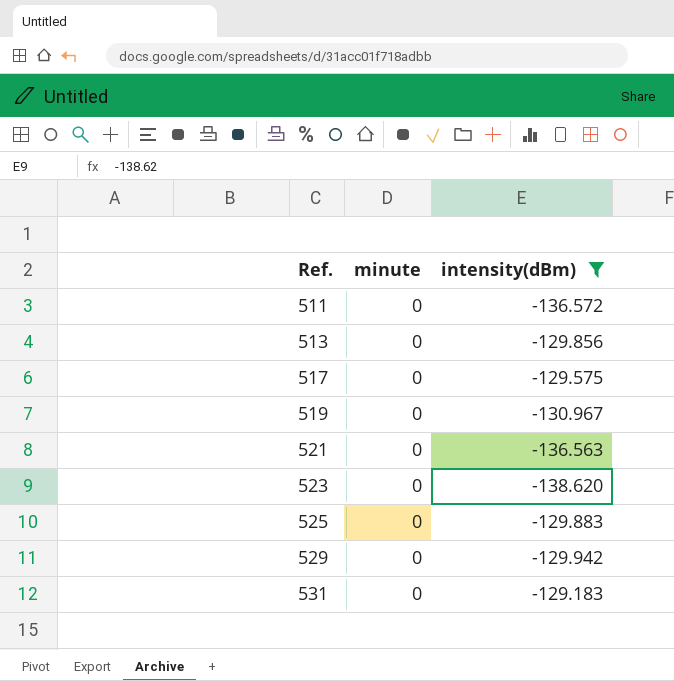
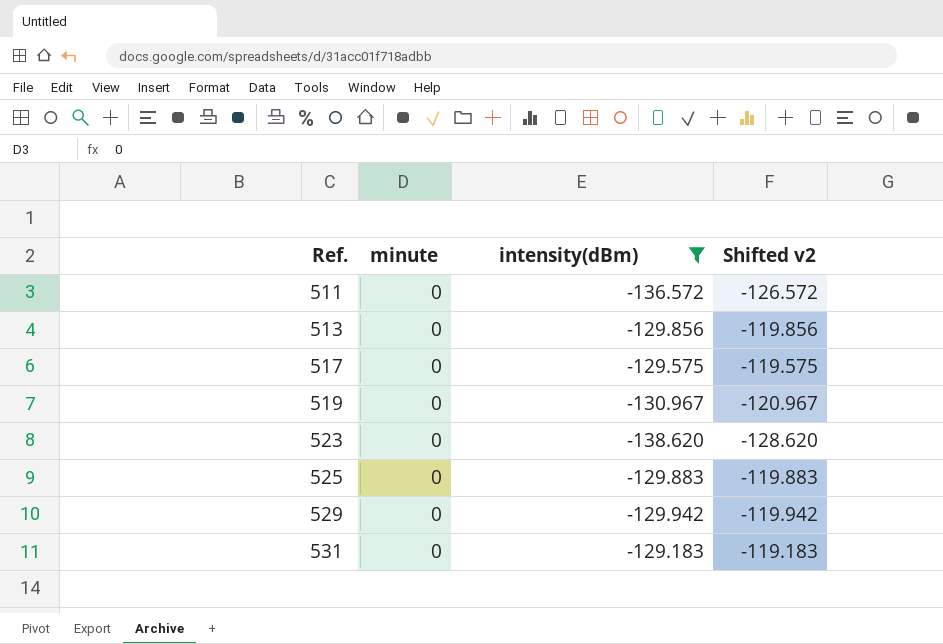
column Shifted v2 | formula: none -> [intensity(dBm)] + 10
row 521: 0 | -136.563 -> none

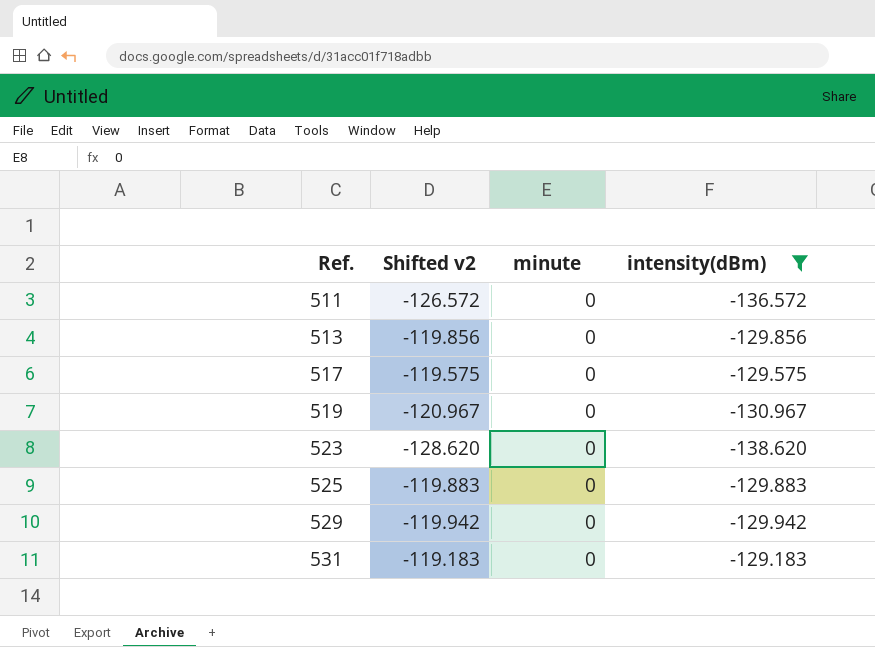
column Shifted v2 | position: 4 -> 2

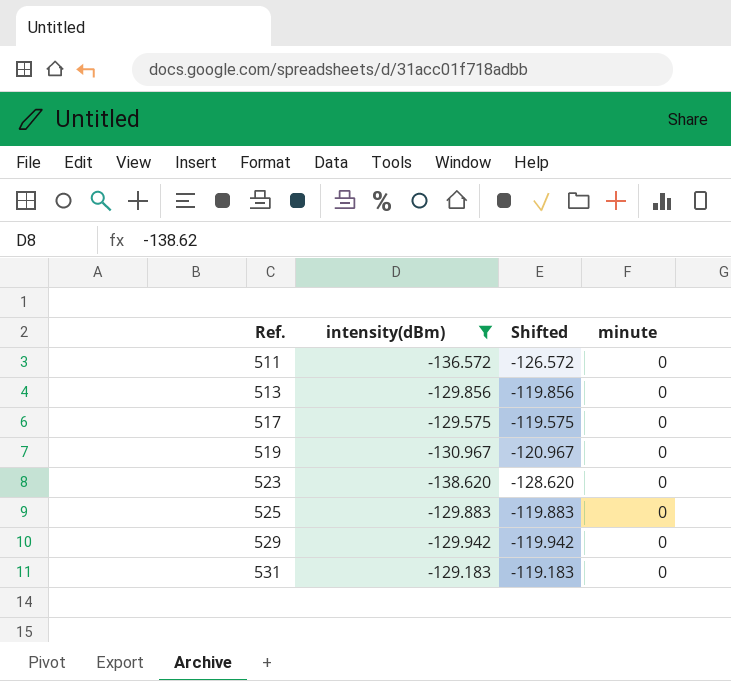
column intensity(dBm) | position: 4 -> 2
column name: Shifted v2 -> Shifted

